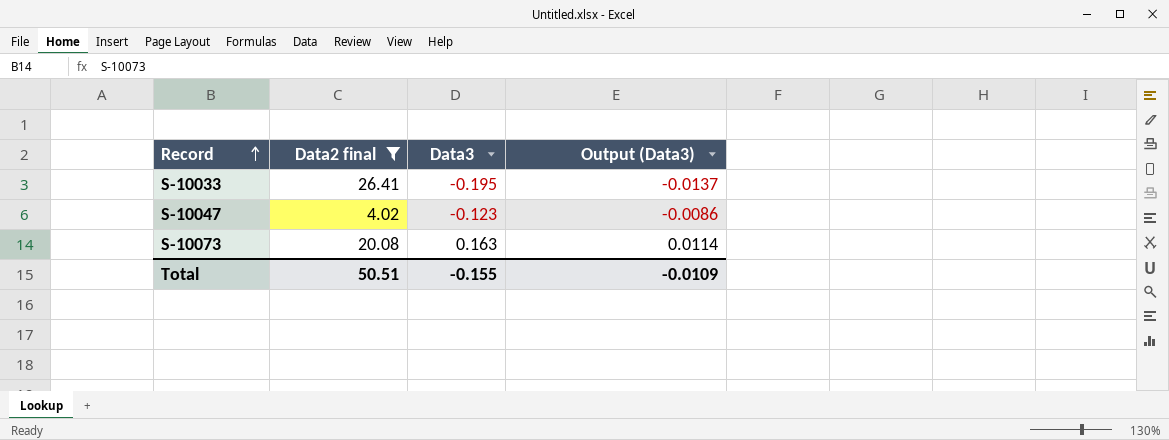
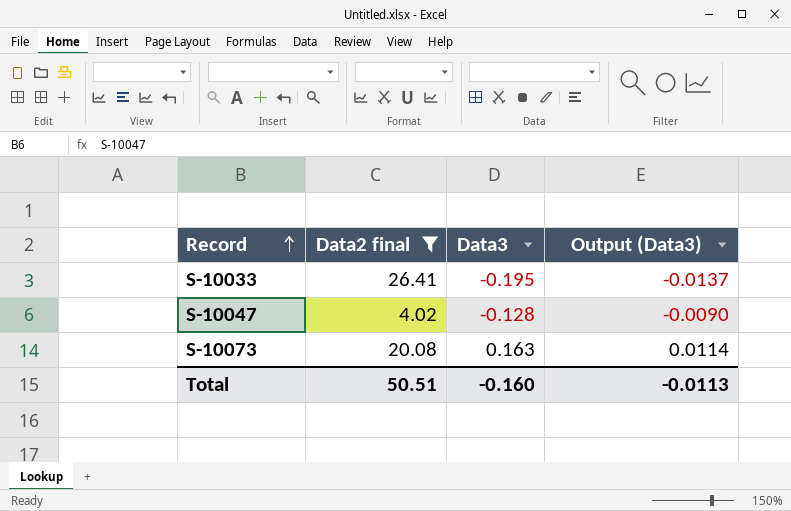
S-10047 | Data3: -0.123 -> -0.128
S-10047 | Output (Data3): -0.0086 -> -0.0090
Total | Data3: -0.155 -> -0.160
Total | Output (Data3): -0.0109 -> -0.0113

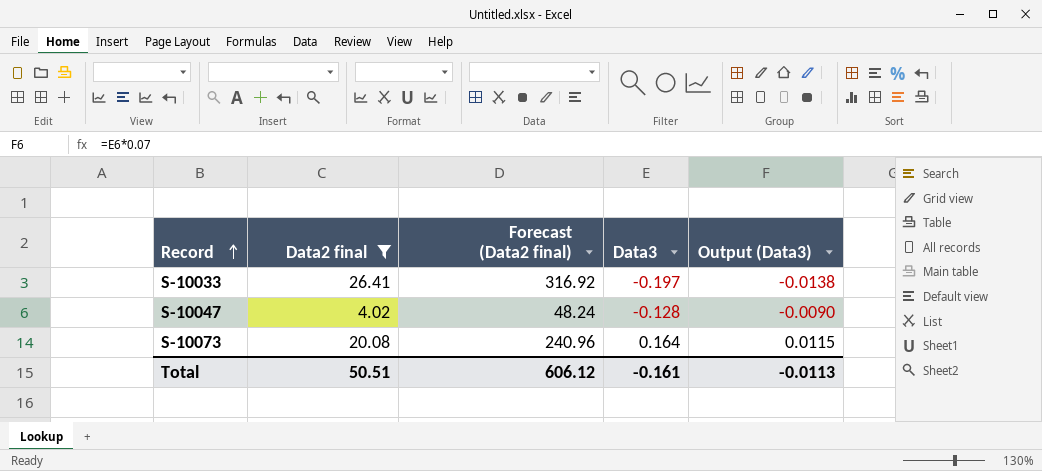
column Forecast (Data2 final) | formula: none -> [Data2 final] * 12
S-10033 | Data3: -0.195 -> -0.197
S-10033 | Output (Data3): -0.0137 -> -0.0138
S-10073 | Data3: 0.163 -> 0.164
S-10073 | Output (Data3): 0.0114 -> 0.0115
Total | Data3: -0.160 -> -0.161

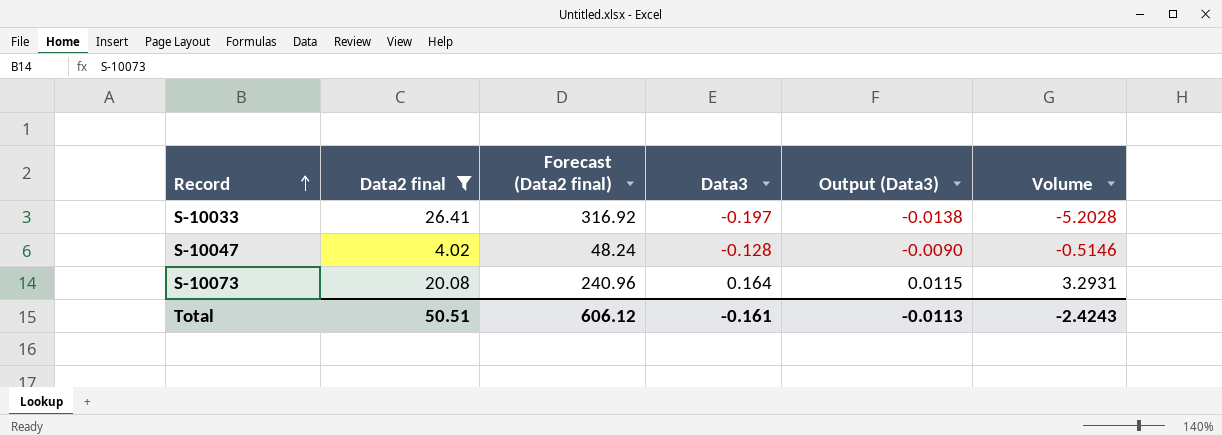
column Volume | formula: none -> [Data2 final] * [Data3]

